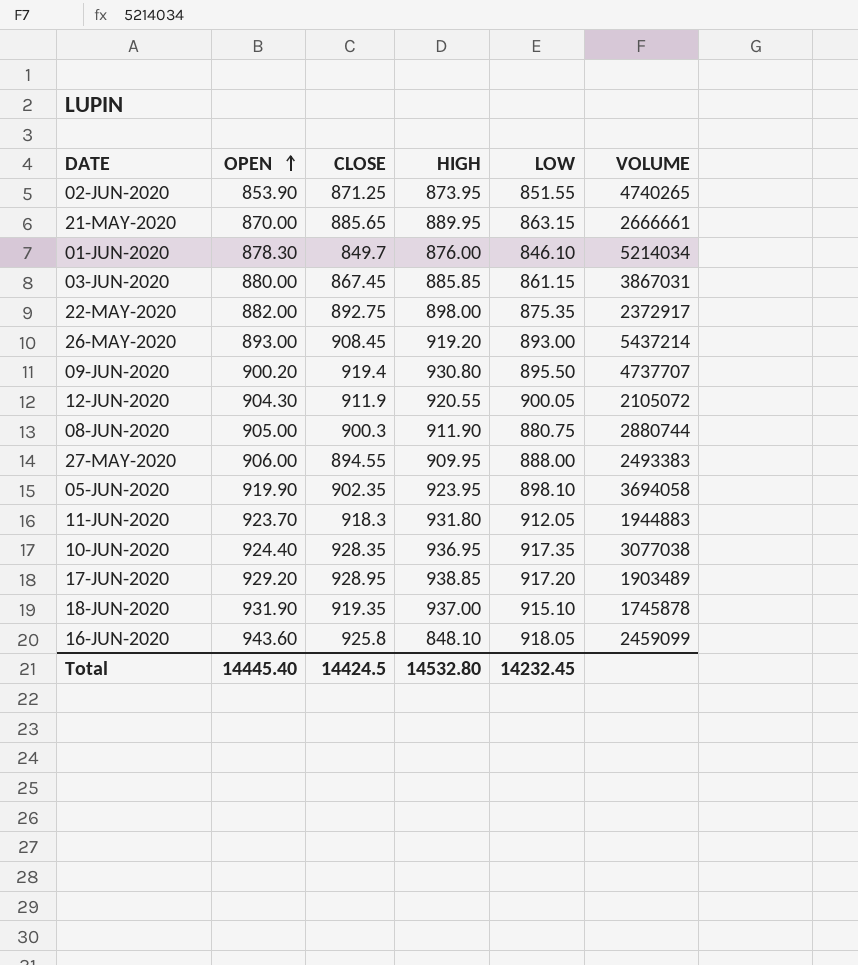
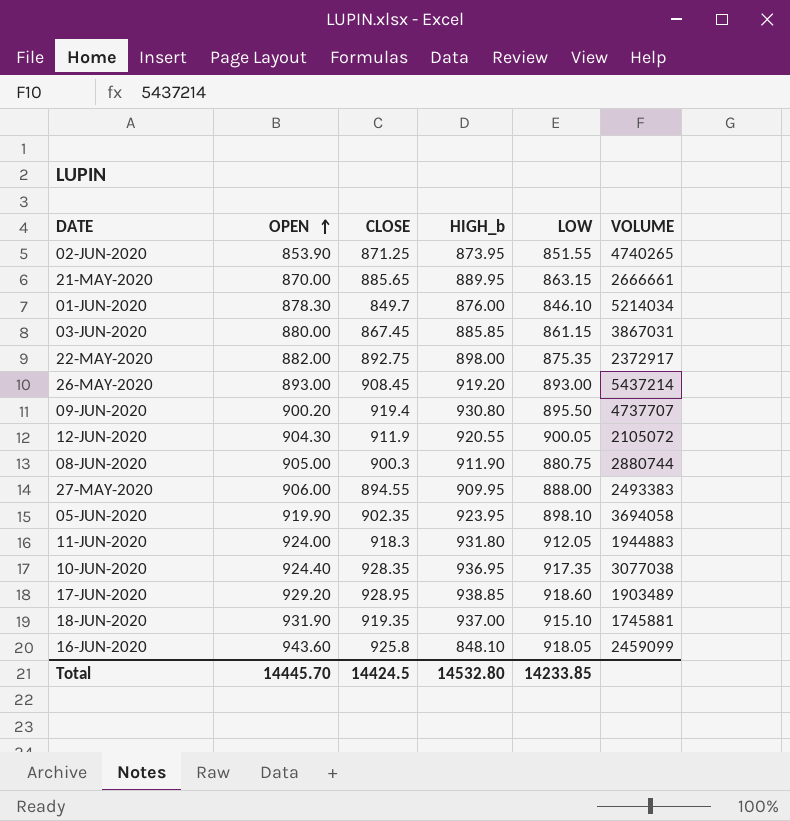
column name: HIGH -> HIGH_b
11-JUN-2020 | OPEN: 923.70 -> 924.00
17-JUN-2020 | LOW: 917.20 -> 918.60
18-JUN-2020 | VOLUME: 1745878 -> 1745881
Total | OPEN: 14445.40 -> 14445.70
Total | LOW: 14232.45 -> 14233.85

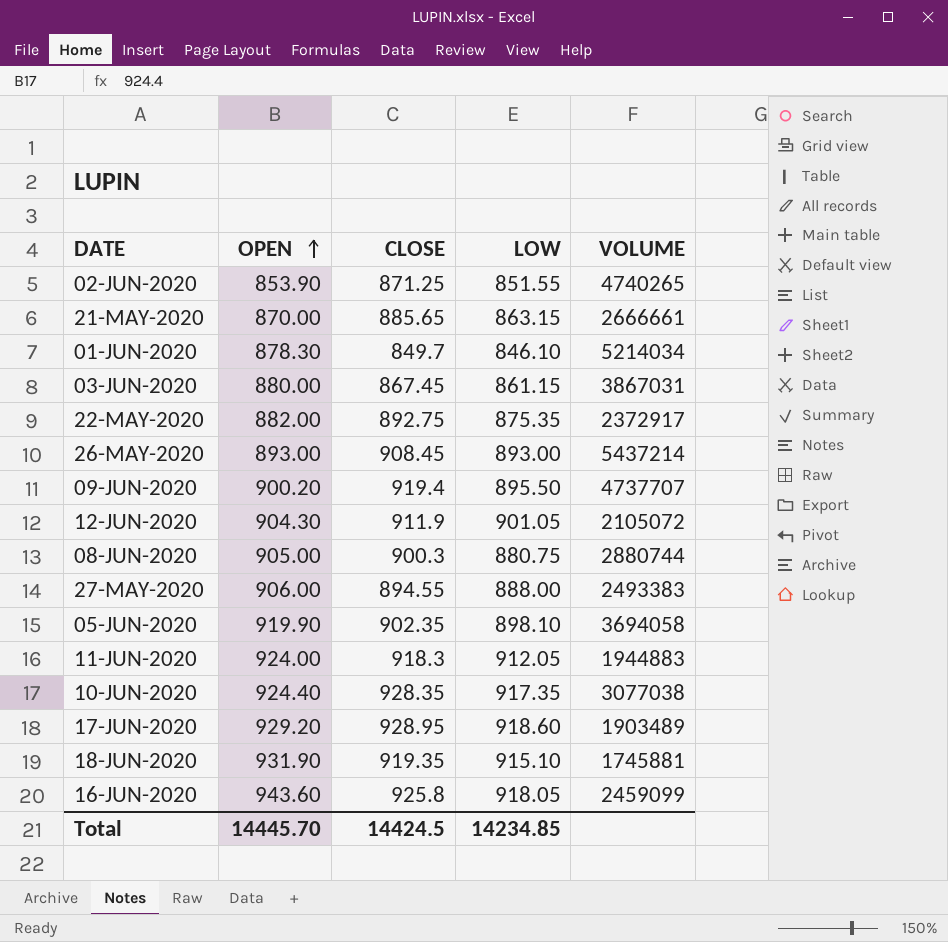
column HIGH_b | position: 4 -> none
12-JUN-2020 | LOW: 900.05 -> 901.05
Total | LOW: 14233.85 -> 14234.85

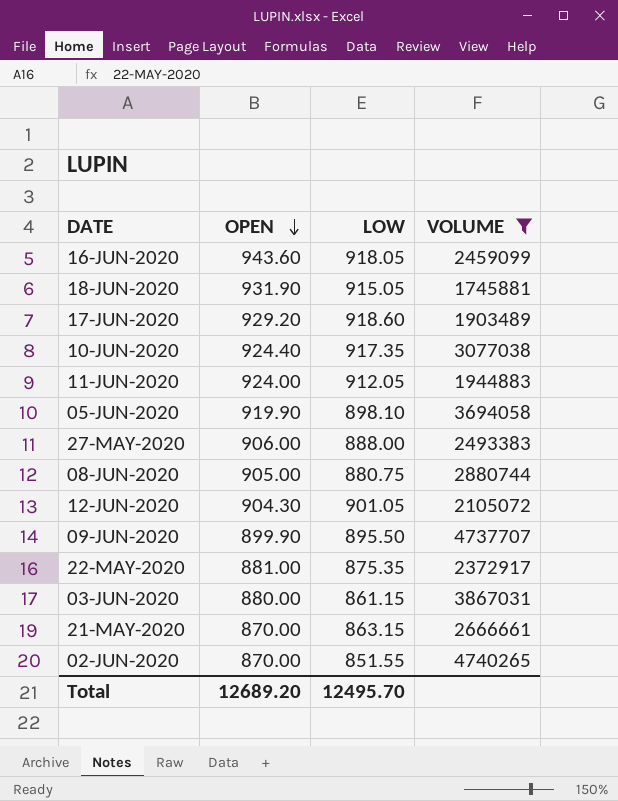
filter: none -> VOLUME <= 4740265
row order: OPEN ascending -> OPEN descending
column CLOSE | position: 3 -> none
18-JUN-2020 | LOW: 915.10 -> 915.05
09-JUN-2020 | OPEN: 900.20 -> 899.90
22-MAY-2020 | OPEN: 882.00 -> 881.00
02-JUN-2020 | OPEN: 853.90 -> 870.00
Total | OPEN: 14445.70 -> 12689.20
Total | LOW: 14234.85 -> 12495.70

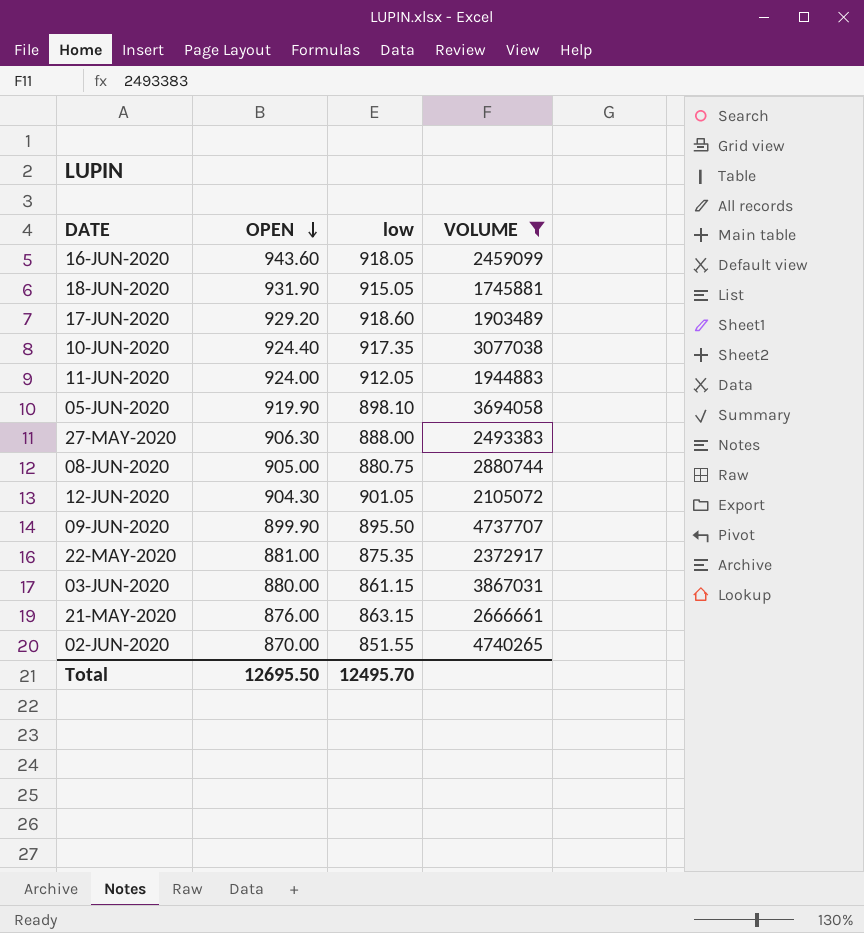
column name: LOW -> low
27-MAY-2020 | OPEN: 906.00 -> 906.30
21-MAY-2020 | OPEN: 870.00 -> 876.00
Total | OPEN: 12689.20 -> 12695.50

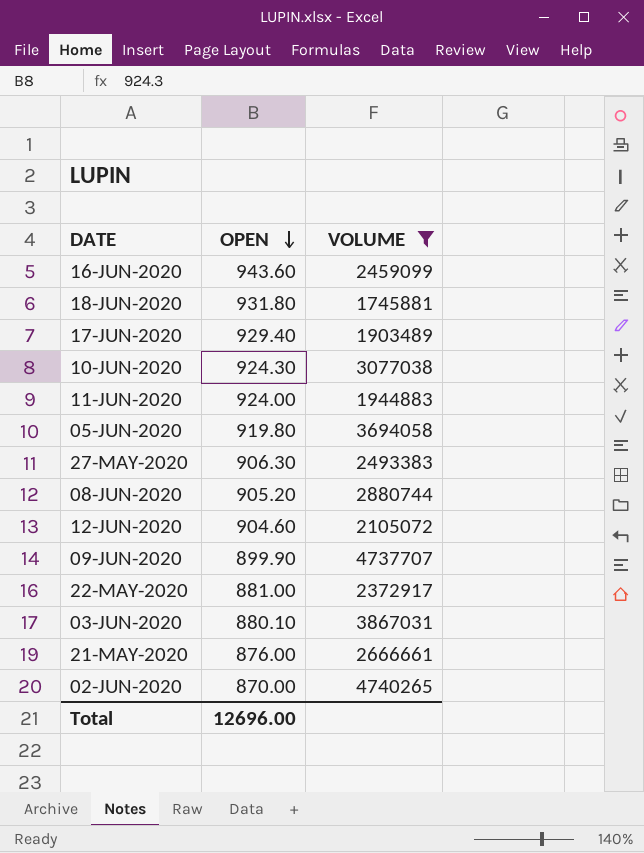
column low | position: 3 -> none
18-JUN-2020 | OPEN: 931.90 -> 931.80
17-JUN-2020 | OPEN: 929.20 -> 929.40
10-JUN-2020 | OPEN: 924.40 -> 924.30
05-JUN-2020 | OPEN: 919.90 -> 919.80
08-JUN-2020 | OPEN: 905.00 -> 905.20
12-JUN-2020 | OPEN: 904.30 -> 904.60
03-JUN-2020 | OPEN: 880.00 -> 880.10
Total | OPEN: 12695.50 -> 12696.00

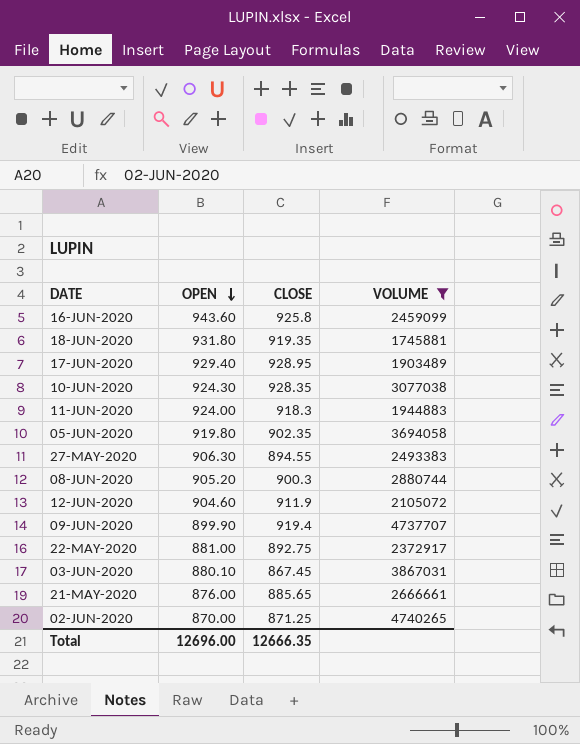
column CLOSE | position: none -> 3

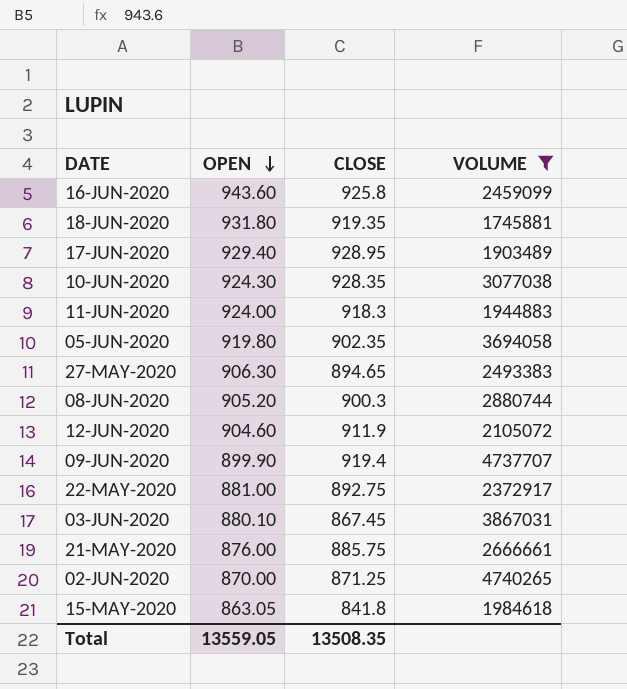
27-MAY-2020 | CLOSE: 894.55 -> 894.65
21-MAY-2020 | CLOSE: 885.65 -> 885.75
row 15-MAY-2020: none -> 863.05 | 841.8 | 1984618
Total | OPEN: 12696.00 -> 13559.05
Total | CLOSE: 12666.35 -> 13508.35

